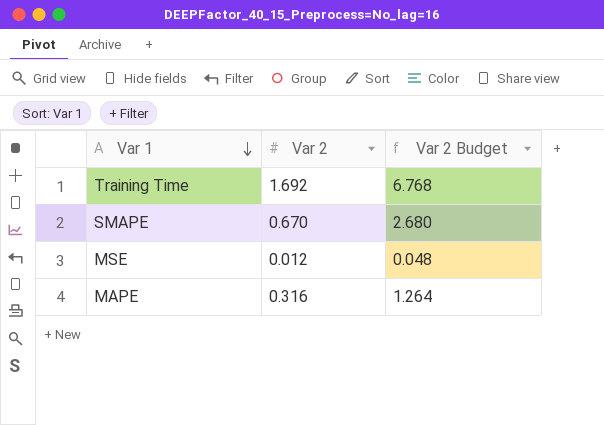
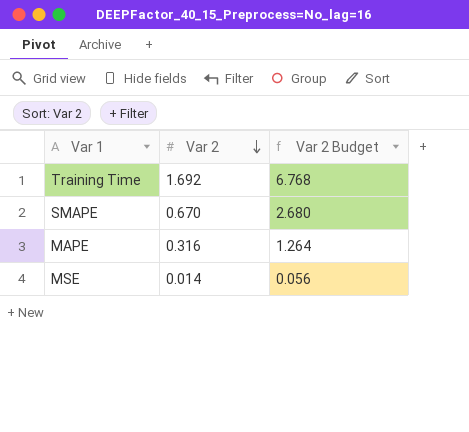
row order: Var 1 descending -> Var 2 descending
MSE | Var 2: 0.012 -> 0.014
MSE | Var 2 Budget: 0.048 -> 0.056

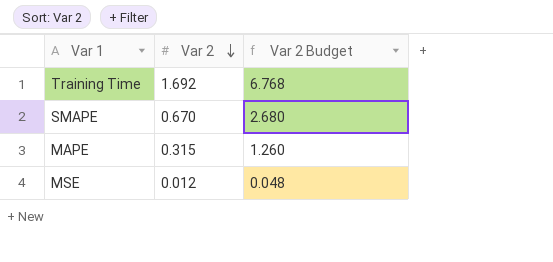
MAPE | Var 2: 0.316 -> 0.315
MAPE | Var 2 Budget: 1.264 -> 1.260
MSE | Var 2: 0.014 -> 0.012
MSE | Var 2 Budget: 0.056 -> 0.048

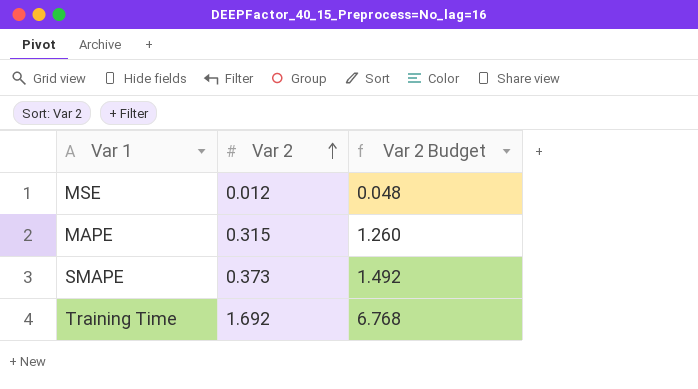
row order: Var 2 descending -> Var 2 ascending
SMAPE | Var 2: 0.670 -> 0.373
SMAPE | Var 2 Budget: 2.680 -> 1.492

